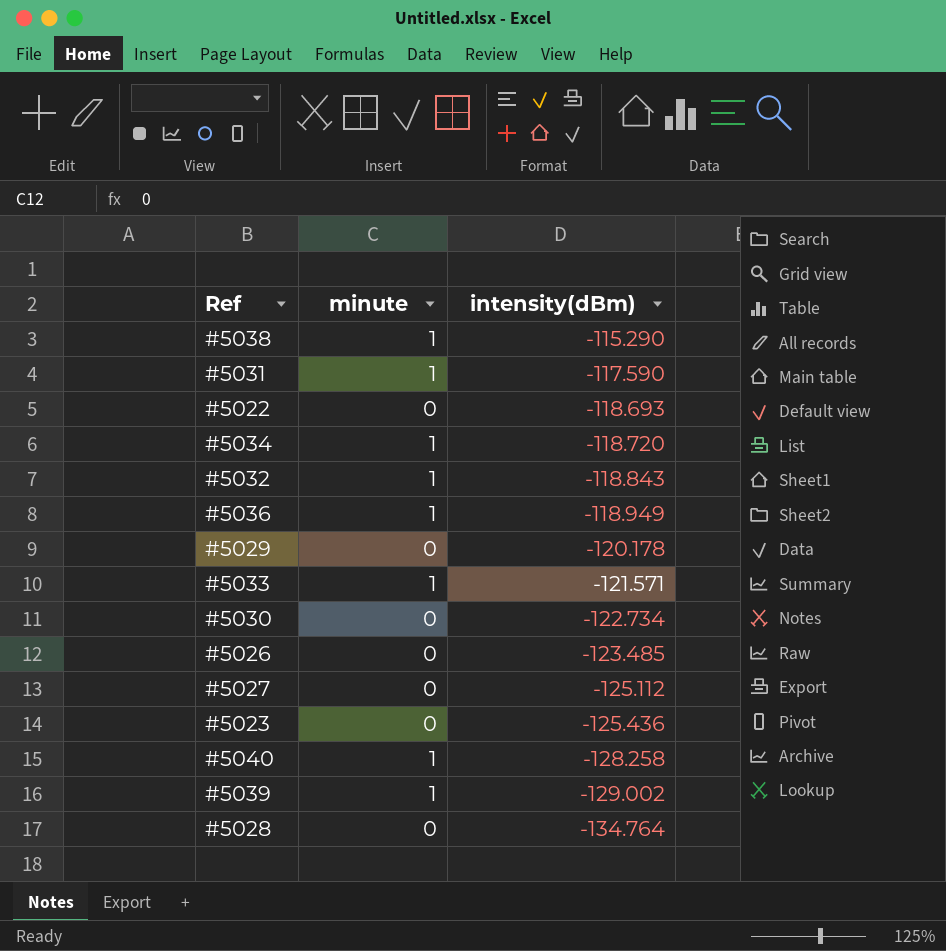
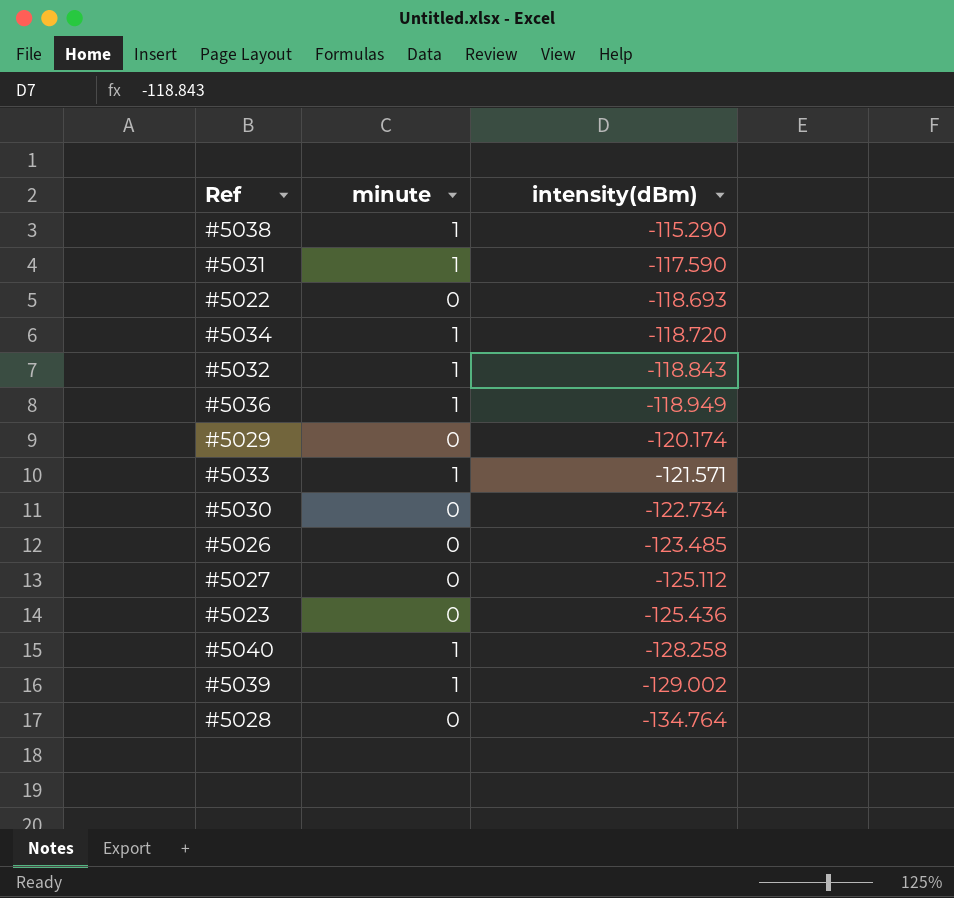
#5029 | intensity(dBm): -120.178 -> -120.174

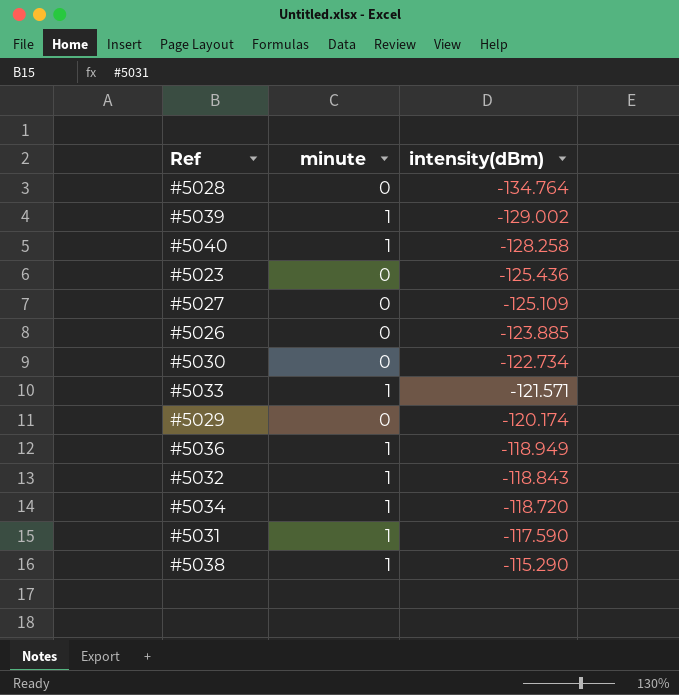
row order: intensity(dBm) descending -> intensity(dBm) ascending
row #5022: 0 | -118.693 -> none
#5027 | intensity(dBm): -125.112 -> -125.109
#5026 | intensity(dBm): -123.485 -> -123.885

